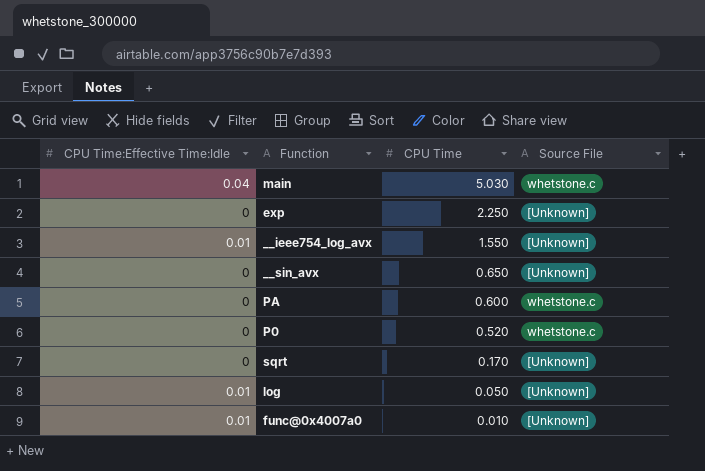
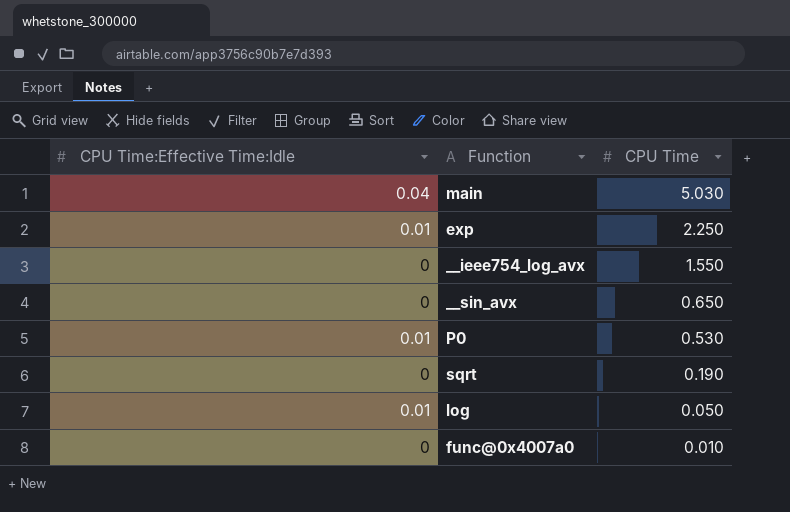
column Source File | position: 4 -> none
row PA: 0 | 0.600 | whetstone.c -> none
exp | CPU Time:Effective Time:Idle: 0 -> 0.01
__ieee754_log_avx | CPU Time:Effective Time:Idle: 0.01 -> 0
P0 | CPU Time:Effective Time:Idle: 0 -> 0.01
P0 | CPU Time: 0.520 -> 0.530
sqrt | CPU Time: 0.170 -> 0.190
func@0x4007a0 | CPU Time:Effective Time:Idle: 0.01 -> 0

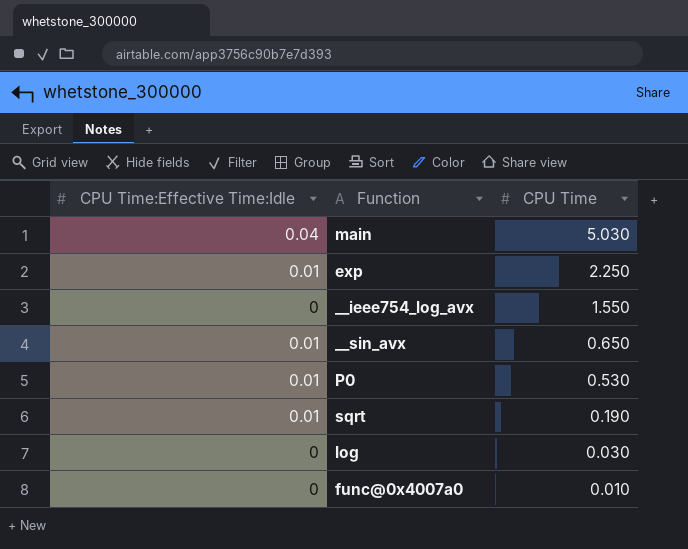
__sin_avx | CPU Time:Effective Time:Idle: 0 -> 0.01
sqrt | CPU Time:Effective Time:Idle: 0 -> 0.01
log | CPU Time:Effective Time:Idle: 0.01 -> 0
log | CPU Time: 0.050 -> 0.030

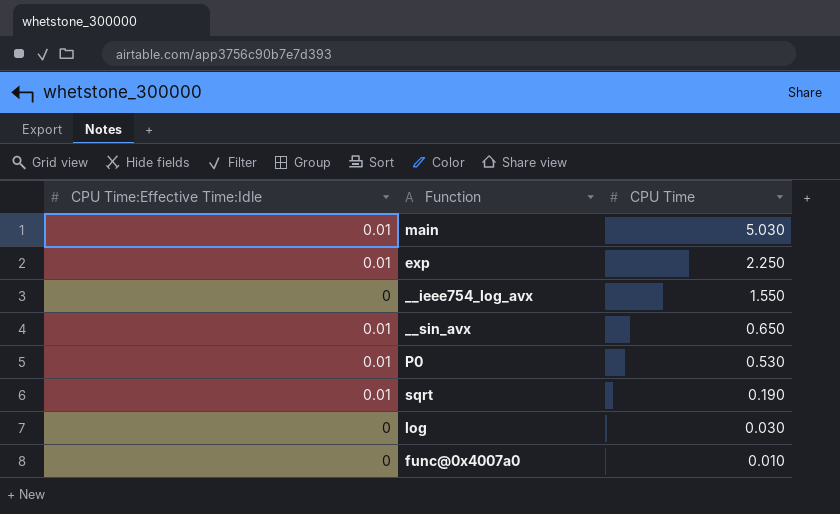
main | CPU Time:Effective Time:Idle: 0.04 -> 0.01

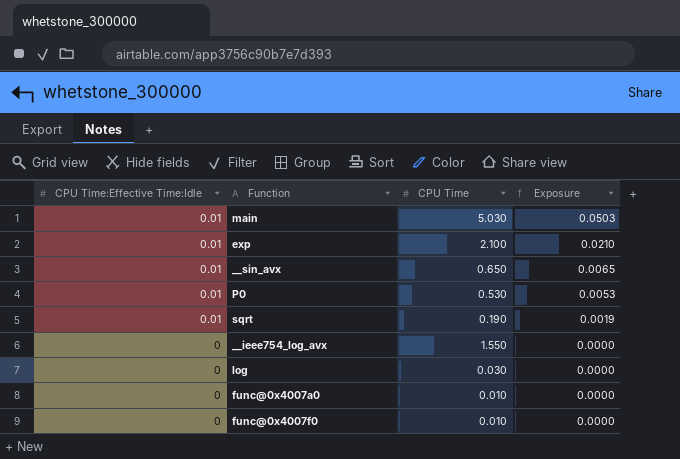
row order: CPU Time descending -> CPU Time:Effective Time:Idle descending
column Exposure | formula: none -> [CPU Time:Effective Time:Idle] * [CPU Time]
exp | CPU Time: 2.250 -> 2.100
row func@0x4007f0: none -> 0 | 0.010 | 0.0000

